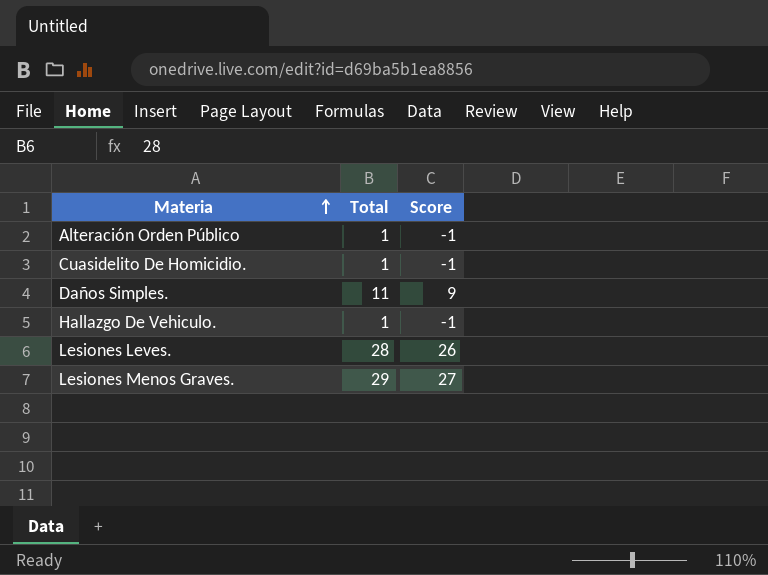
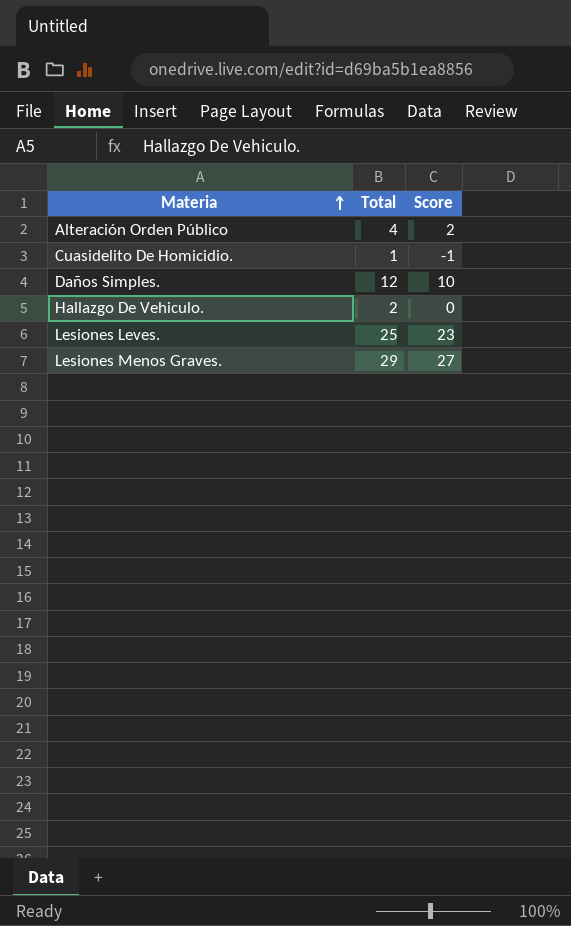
Alteración Orden Público | Total: 1 -> 4
Alteración Orden Público | Score: -1 -> 2
Daños Simples. | Total: 11 -> 12
Daños Simples. | Score: 9 -> 10
Hallazgo De Vehiculo. | Total: 1 -> 2
Hallazgo De Vehiculo. | Score: -1 -> 0
Lesiones Leves. | Total: 28 -> 25
Lesiones Leves. | Score: 26 -> 23

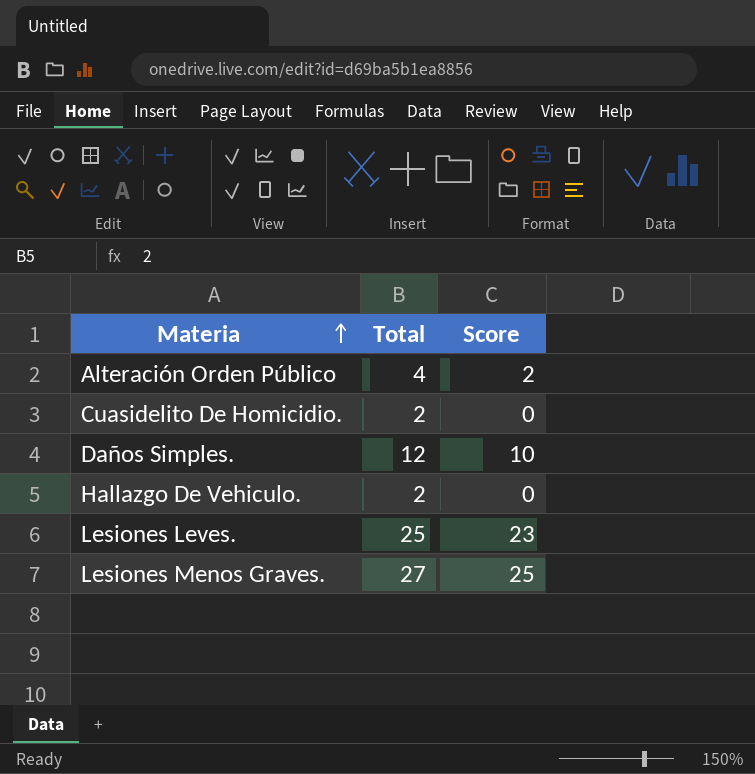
Cuasidelito De Homicidio. | Total: 1 -> 2
Cuasidelito De Homicidio. | Score: -1 -> 0
Lesiones Menos Graves. | Total: 29 -> 27
Lesiones Menos Graves. | Score: 27 -> 25

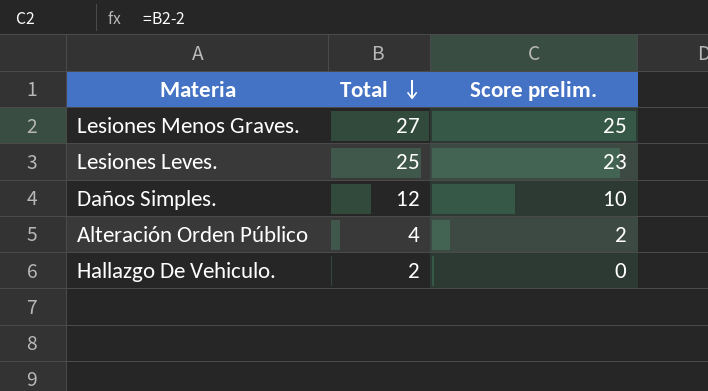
row order: Materia ascending -> Total descending
column name: Score -> Score prelim.
row Cuasidelito De Homicidio.: 2 | 0 -> none

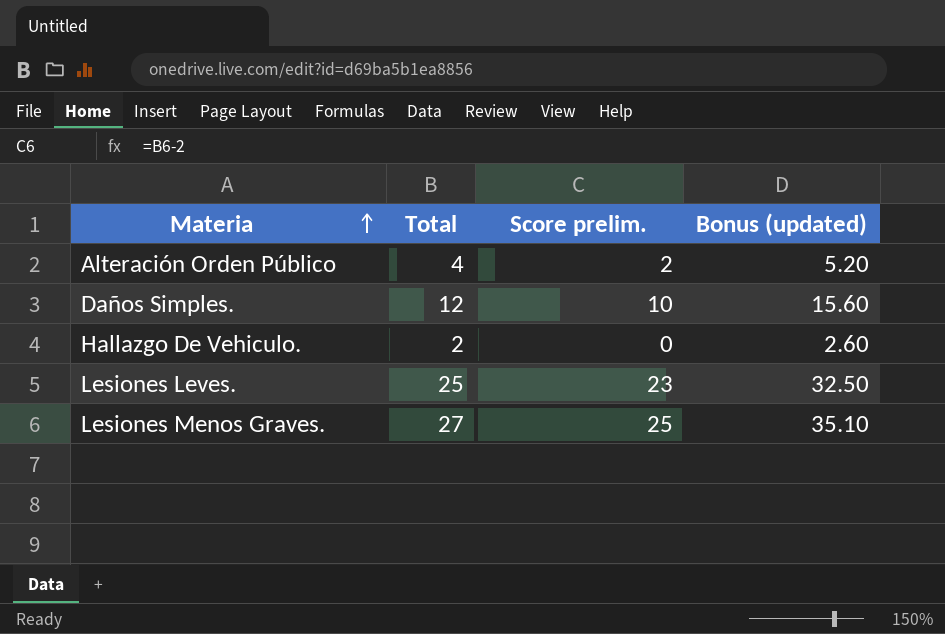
row order: Total descending -> Materia ascending
column Bonus (updated) | formula: none -> [Total] * 1.3

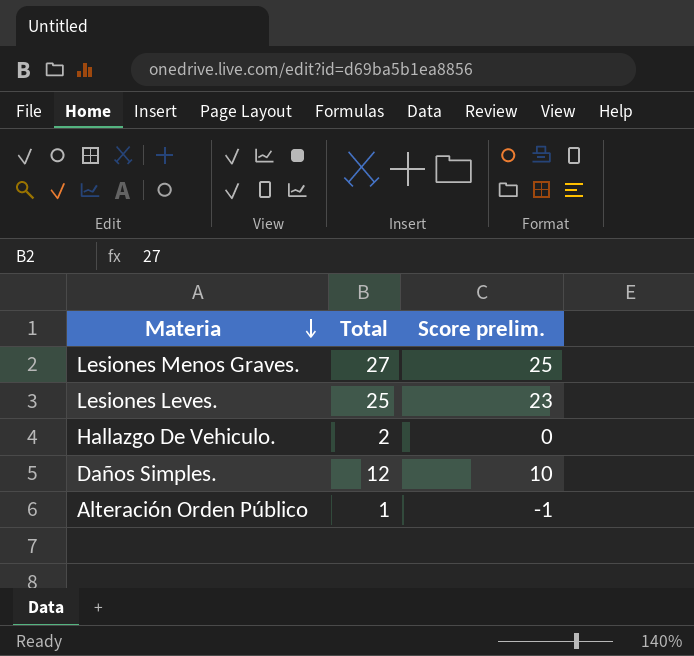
row order: Materia ascending -> Materia descending
column Bonus (updated) | formula: [Total] * 1.3 -> none
Alteración Orden Público | Total: 4 -> 1
Alteración Orden Público | Score prelim.: 2 -> -1

